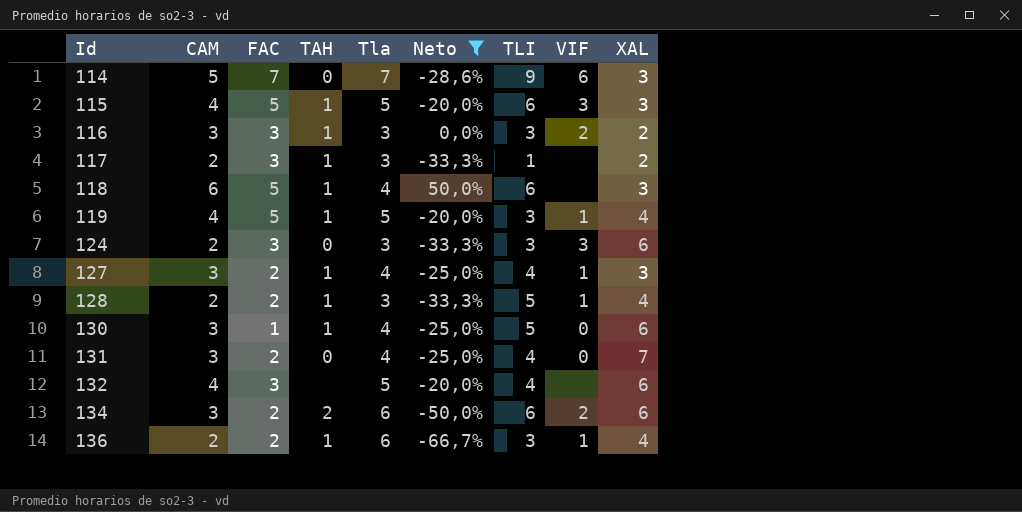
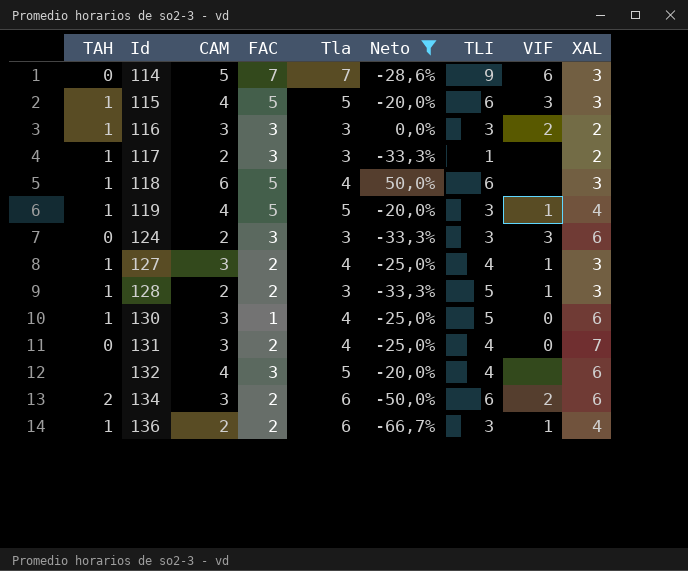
column TAH | position: 4 -> 1
128 | XAL: 4 -> 3

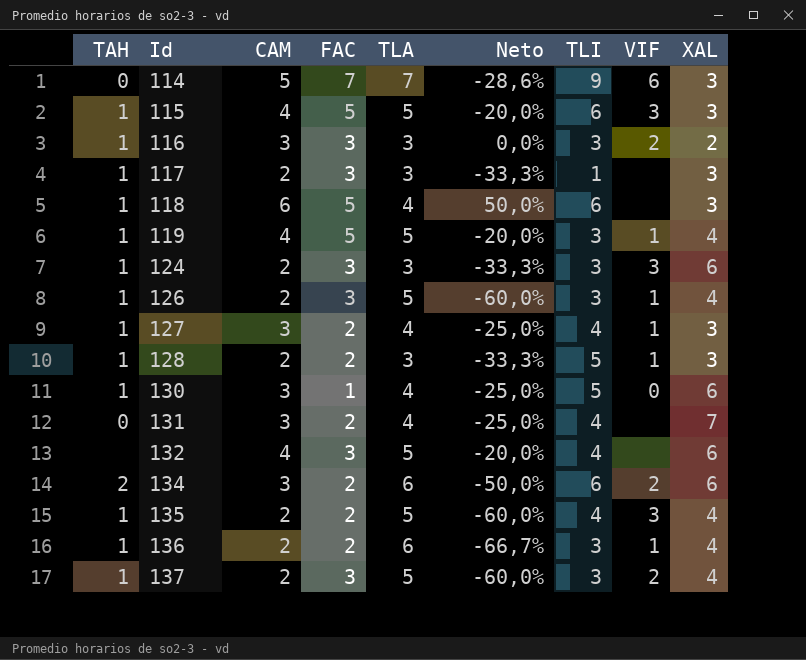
filter: Neto != -60,0% -> none
column name: Tla -> TLA
117 | XAL: 2 -> 3
124 | TAH: 0 -> 1
131 | VIF: 0 -> none

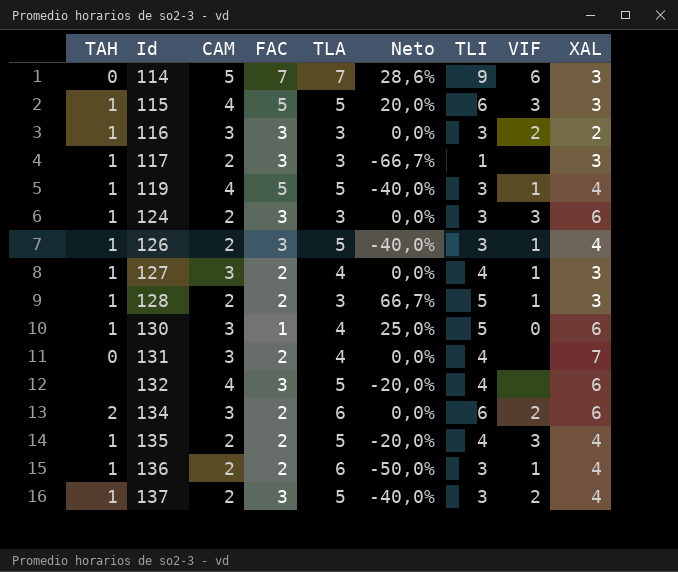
column Neto | formula: ([CAM] - [TLA]) / [TLA] -> ([TLI] - [TLA]) / [TLA]
row 118: 1 | 6 | 5 | 4 | 50,0% | 6 | none | 3 -> none

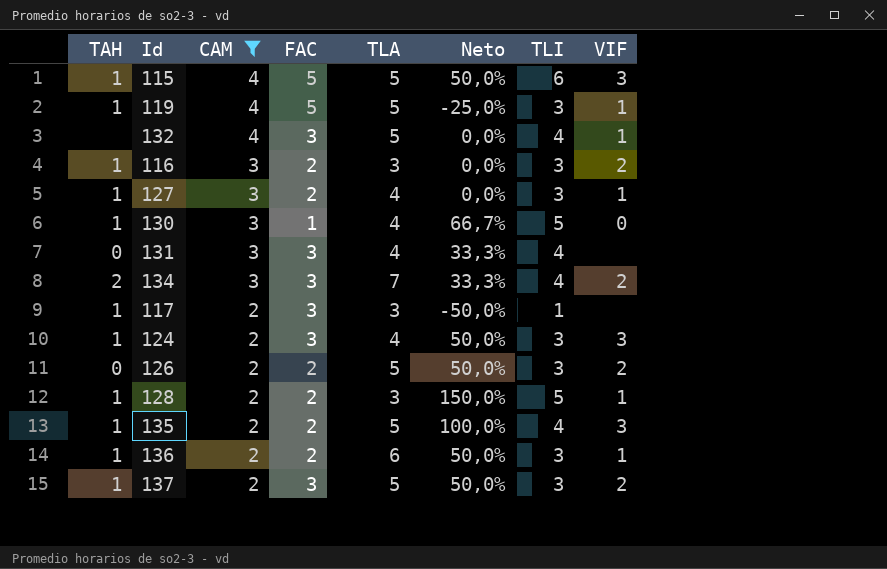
filter: none -> CAM != 5
row order: Id ascending -> CAM descending
column XAL | position: 9 -> none
column Neto | formula: ([TLI] - [TLA]) / [TLA] -> ([TLI] - [CAM]) / [CAM]
132 | VIF: none -> 1
116 | FAC: 3 -> 2
127 | TLI: 4 -> 3
131 | FAC: 2 -> 3
134 | FAC: 2 -> 3
134 | TLA: 6 -> 7
134 | TLI: 6 -> 4
124 | TLA: 3 -> 4
126 | TAH: 1 -> 0
126 | FAC: 3 -> 2
126 | VIF: 1 -> 2

